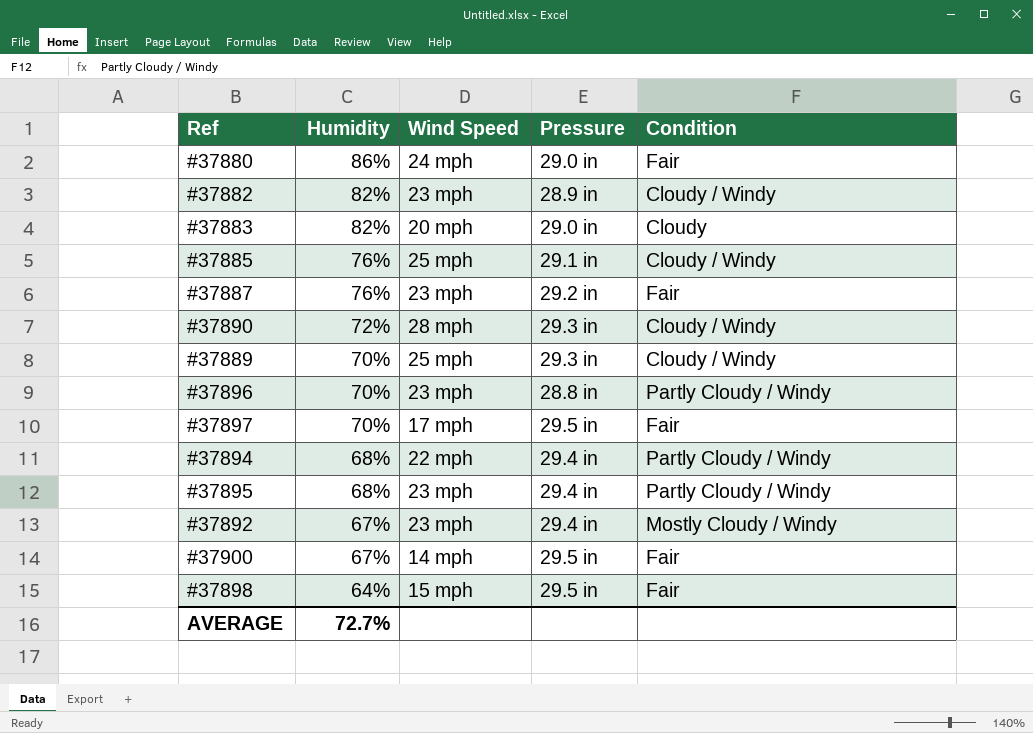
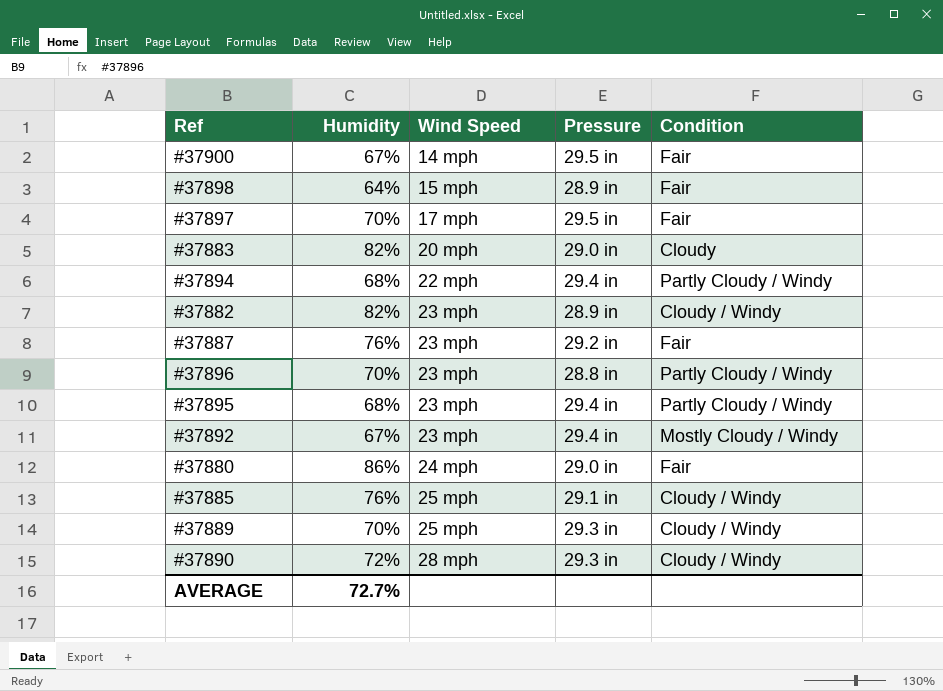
row order: Humidity descending -> Wind Speed ascending
#37898 | Pressure: 29.5 in -> 28.9 in

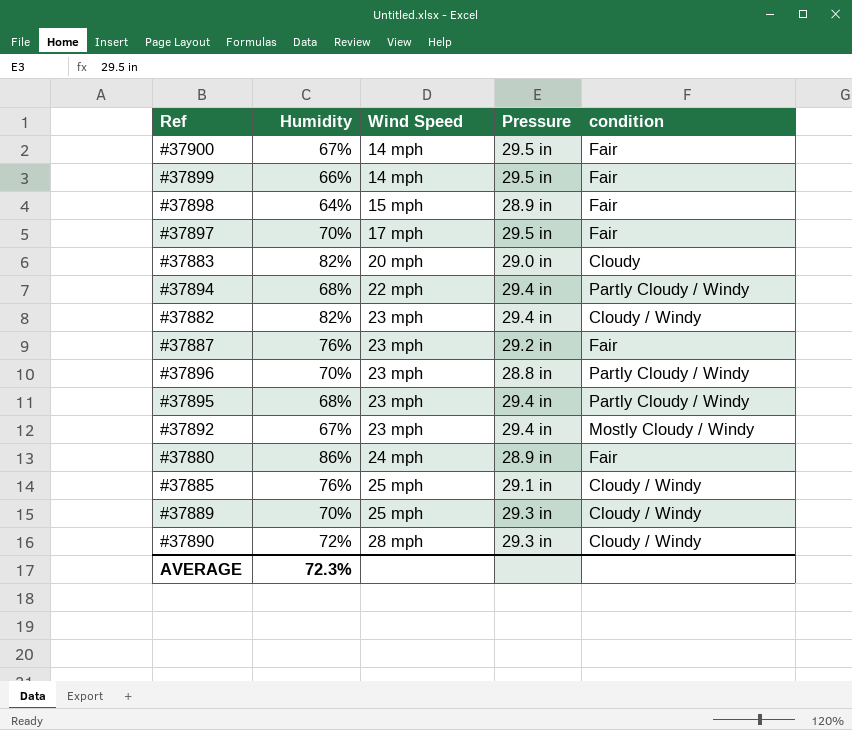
column name: Condition -> condition
row #37899: none -> 66% | 14 mph | 29.5 in | Fair
#37882 | Pressure: 28.9 in -> 29.4 in
#37880 | Pressure: 29.0 in -> 28.9 in
AVERAGE | Humidity: 72.7% -> 72.3%

